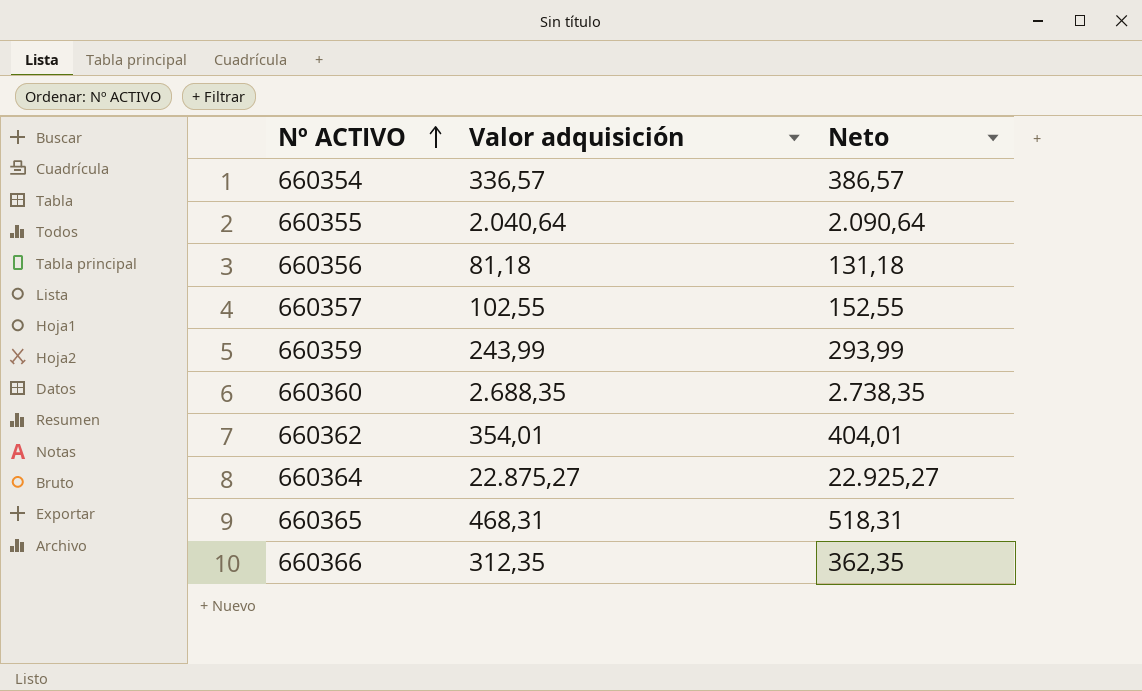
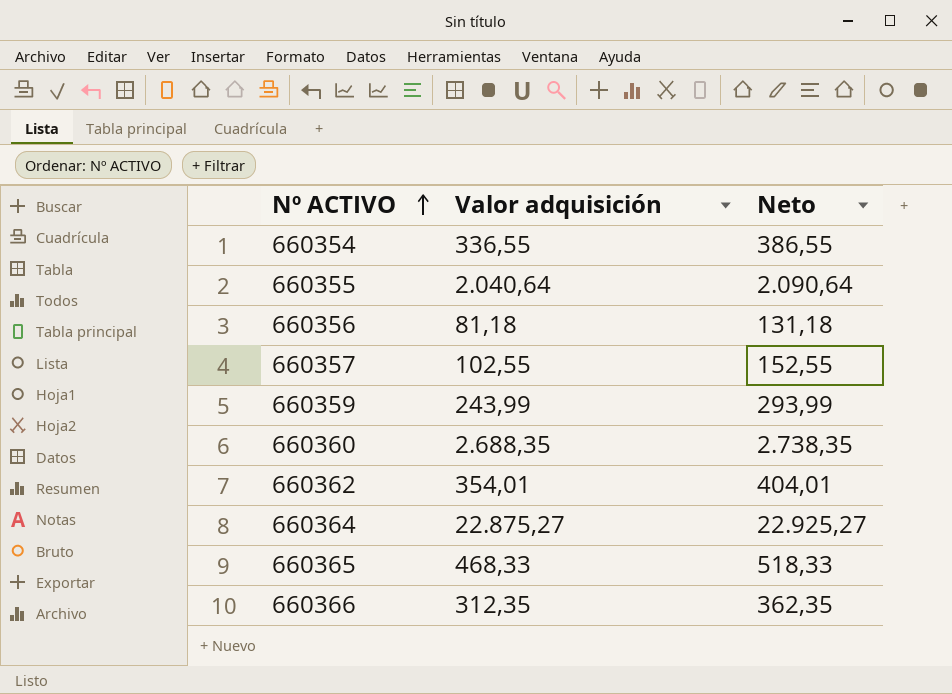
660354 | Valor adquisición: 336,57 -> 336,55
660354 | Neto: 386,57 -> 386,55
660365 | Valor adquisición: 468,31 -> 468,33
660365 | Neto: 518,31 -> 518,33

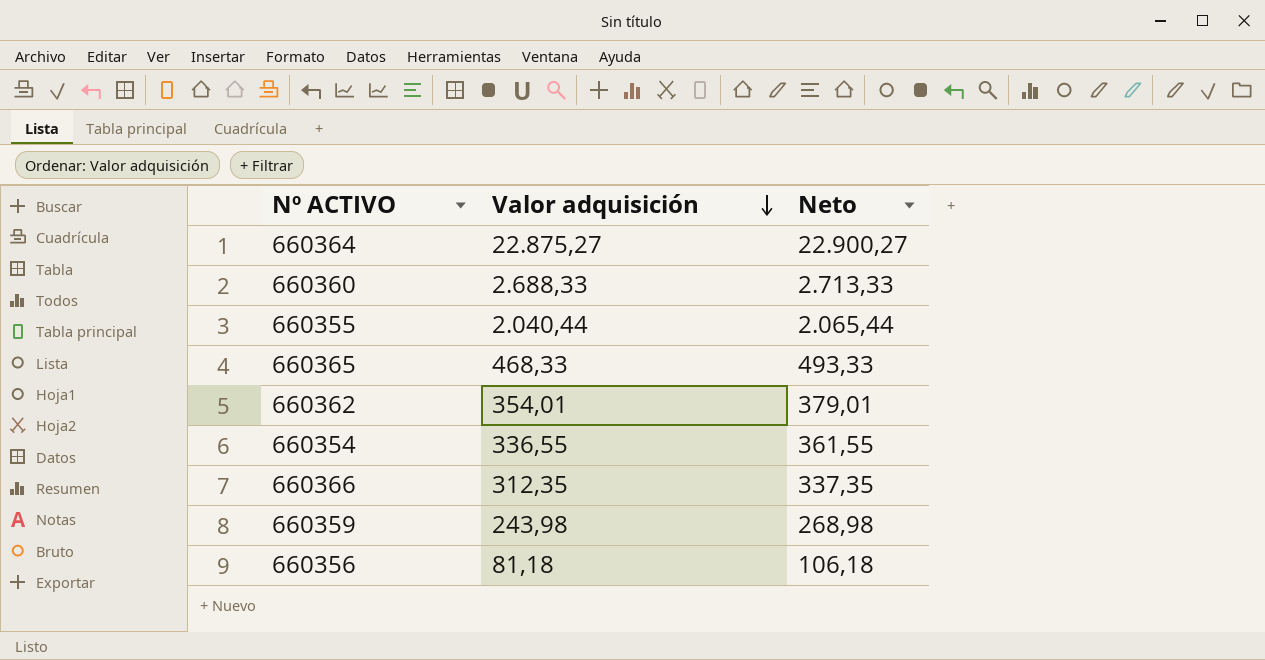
row order: Nº ACTIVO ascending -> Valor adquisición descending
column Neto | formula: [Valor adquisición] + 50 -> [Valor adquisición] + 25
row 660357: 102,55 | 152,55 -> none
660360 | Valor adquisición: 2.688,35 -> 2.688,33
660355 | Valor adquisición: 2.040,64 -> 2.040,44
660359 | Valor adquisición: 243,99 -> 243,98

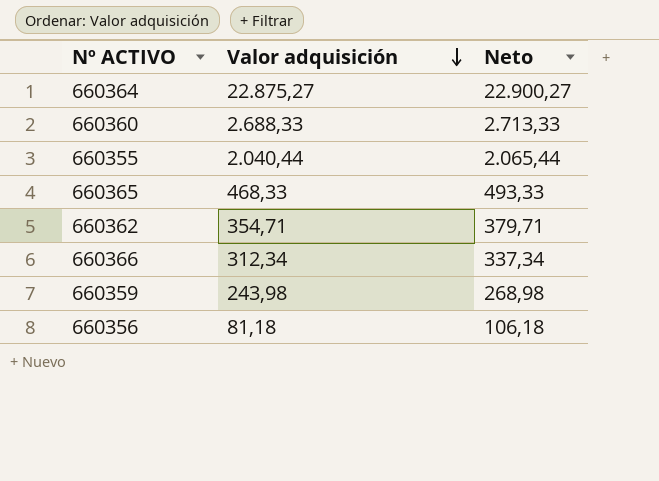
row 660354: 336,55 | 361,55 -> none
660362 | Valor adquisición: 354,01 -> 354,71
660362 | Neto: 379,01 -> 379,71
660366 | Valor adquisición: 312,35 -> 312,34
660366 | Neto: 337,35 -> 337,34

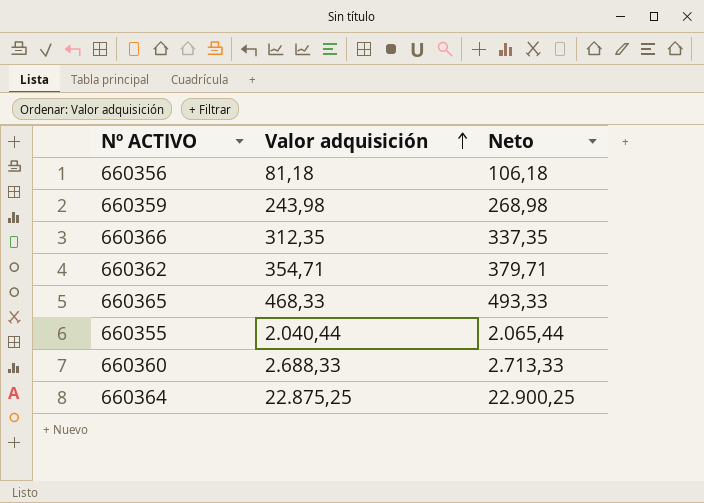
row order: Valor adquisición descending -> Valor adquisición ascending
660366 | Valor adquisición: 312,34 -> 312,35
660366 | Neto: 337,34 -> 337,35
660364 | Valor adquisición: 22.875,27 -> 22.875,25
660364 | Neto: 22.900,27 -> 22.900,25

